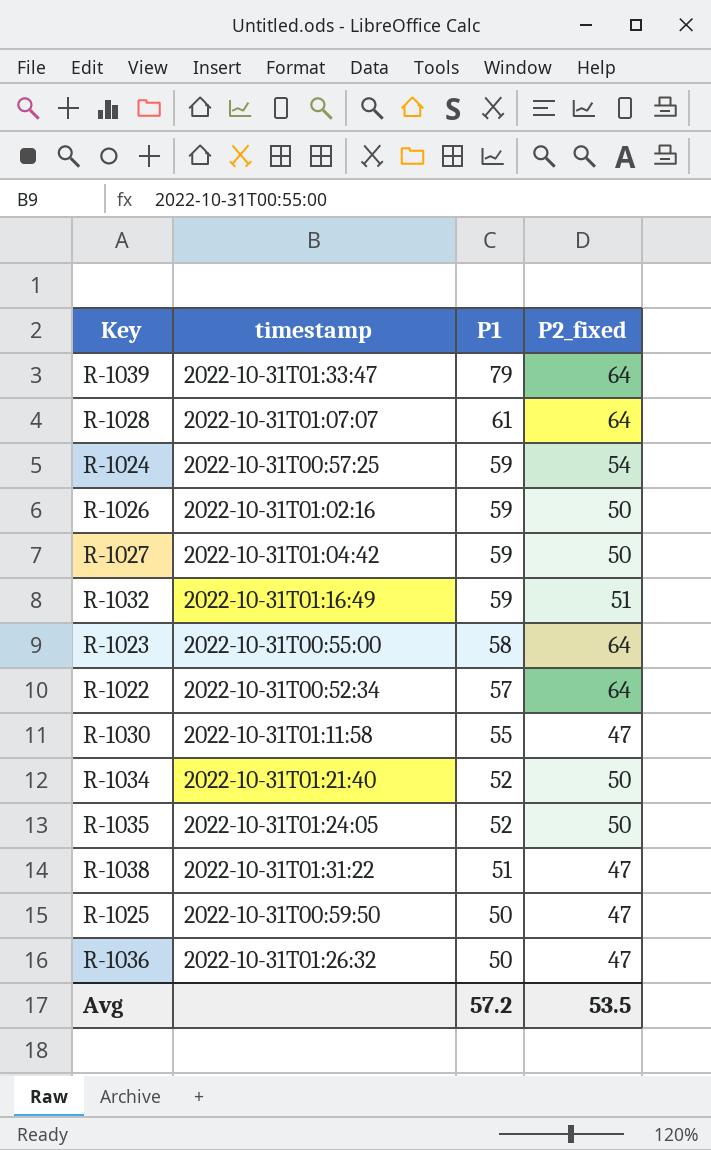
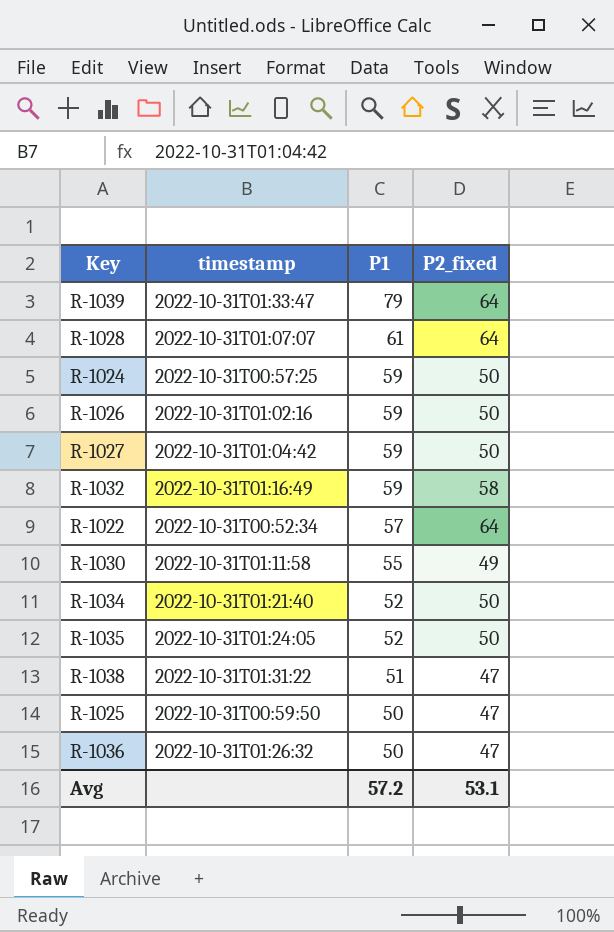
row R-1023: 2022-10-31T00:55:00 | 58 | 64 -> none
R-1024 | P2_fixed: 54 -> 50
R-1032 | P2_fixed: 51 -> 58
R-1030 | P2_fixed: 47 -> 49
Avg | P2_fixed: 53.5 -> 53.1

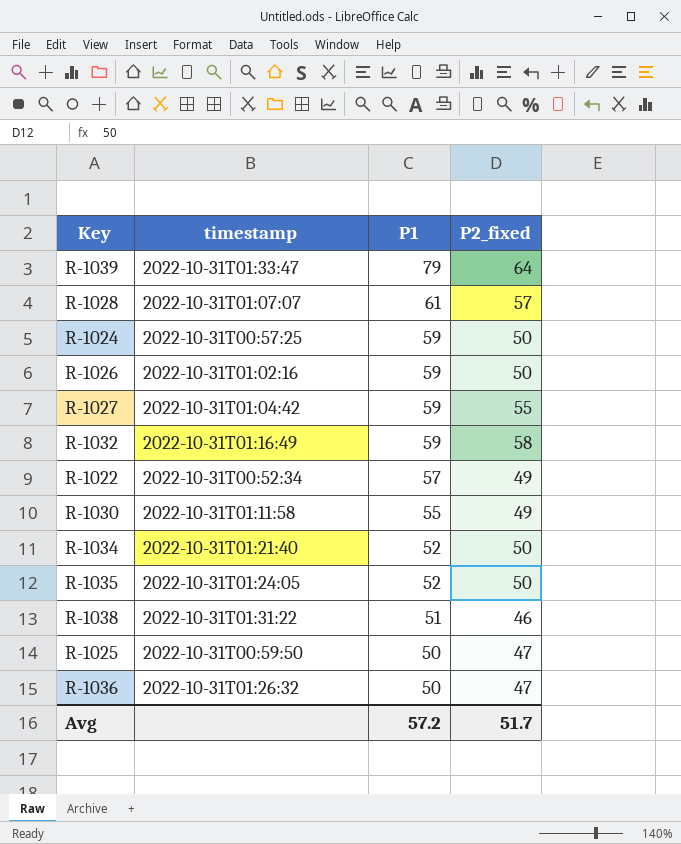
R-1028 | P2_fixed: 64 -> 57
R-1027 | P2_fixed: 50 -> 55
R-1022 | P2_fixed: 64 -> 49
R-1038 | P2_fixed: 47 -> 46
Avg | P2_fixed: 53.1 -> 51.7

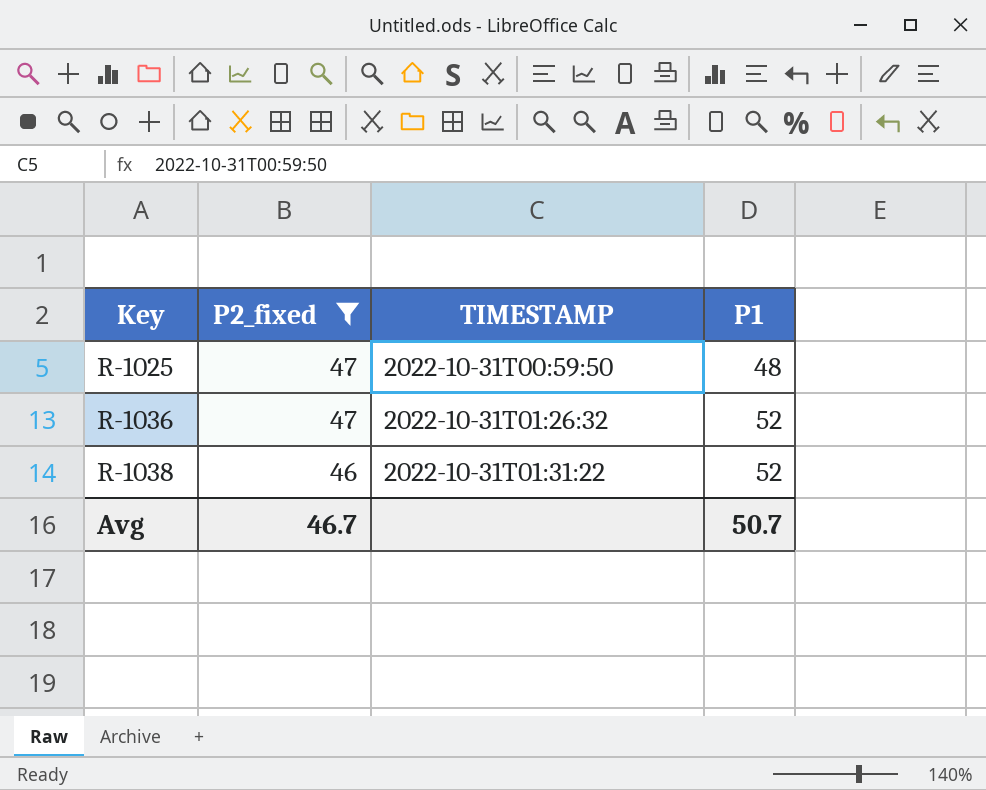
filter: none -> P2_fixed <= 47
row order: P1 descending -> Key ascending
column P2_fixed | position: 4 -> 2
column name: timestamp -> TIMESTAMP
R-1025 | P1: 50 -> 48
R-1036 | P1: 50 -> 52
R-1038 | P1: 51 -> 52
Avg | P2_fixed: 51.7 -> 46.7
Avg | P1: 57.2 -> 50.7

